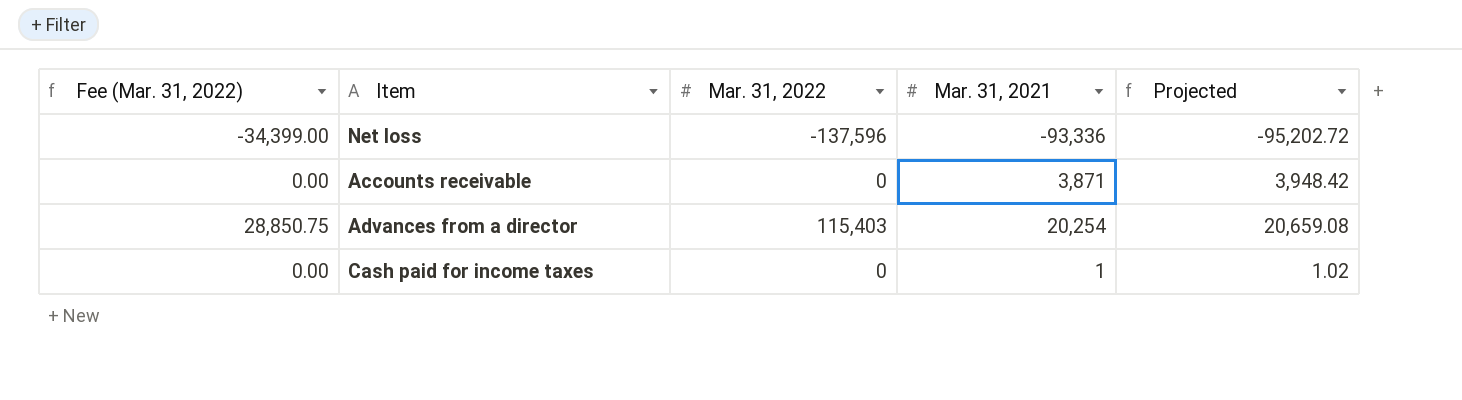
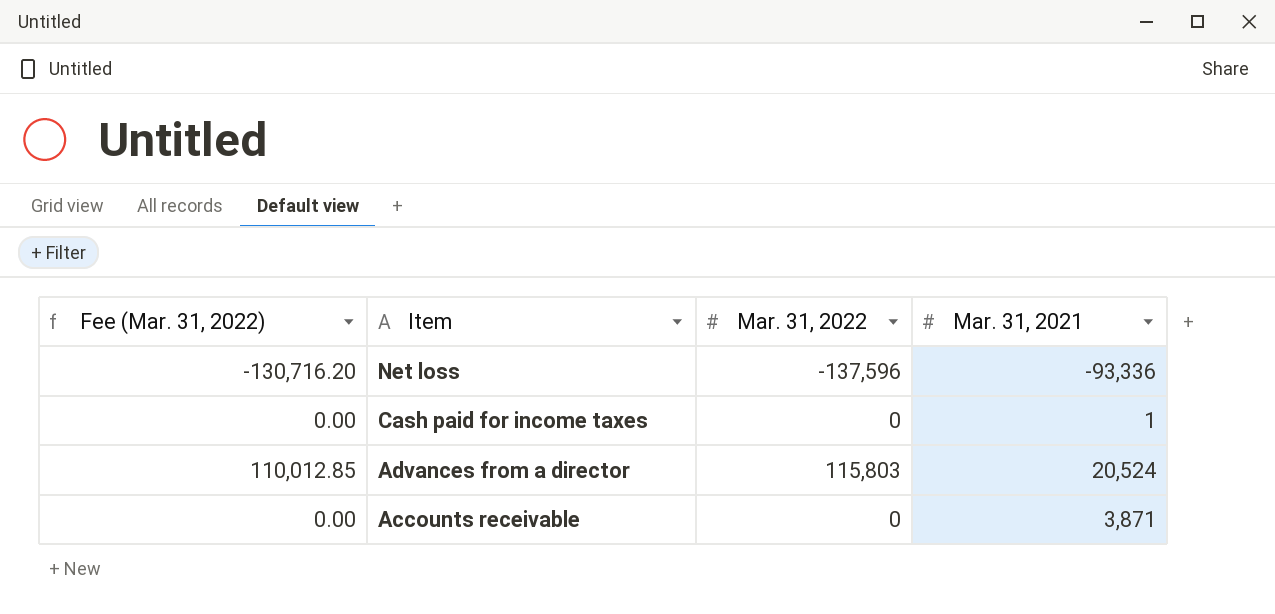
row order: none -> Item descending
column Projected | formula: [Mar. 31, 2021] * 1.02 -> none
column Fee (Mar. 31, 2022) | formula: [Mar. 31, 2022] * 0.25 -> [Mar. 31, 2022] * 0.95
Advances from a director | Mar. 31, 2022: 115,403 -> 115,803
Advances from a director | Mar. 31, 2021: 20,254 -> 20,524

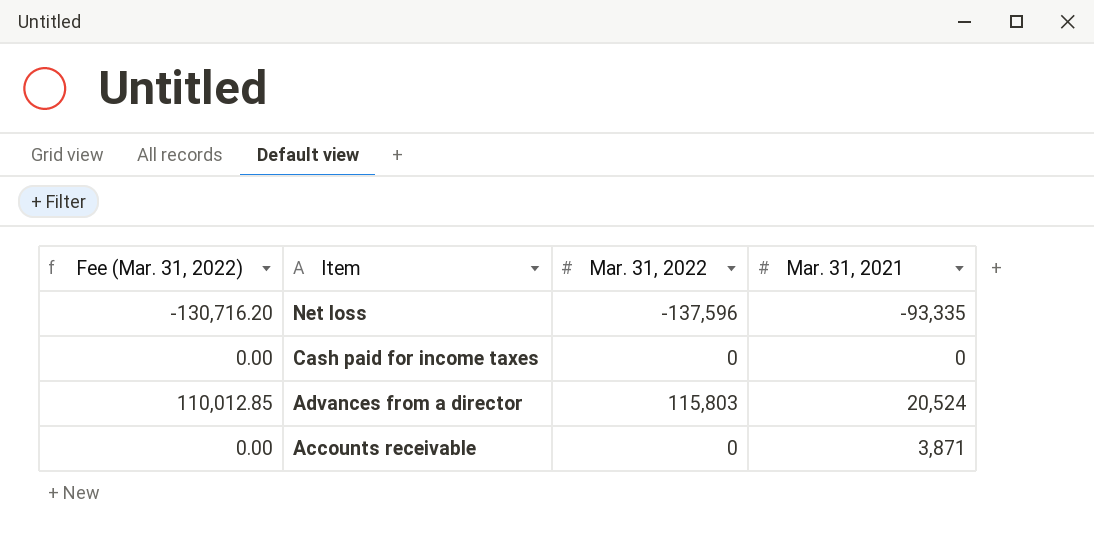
Net loss | Mar. 31, 2021: -93,336 -> -93,335
Cash paid for income taxes | Mar. 31, 2021: 1 -> 0

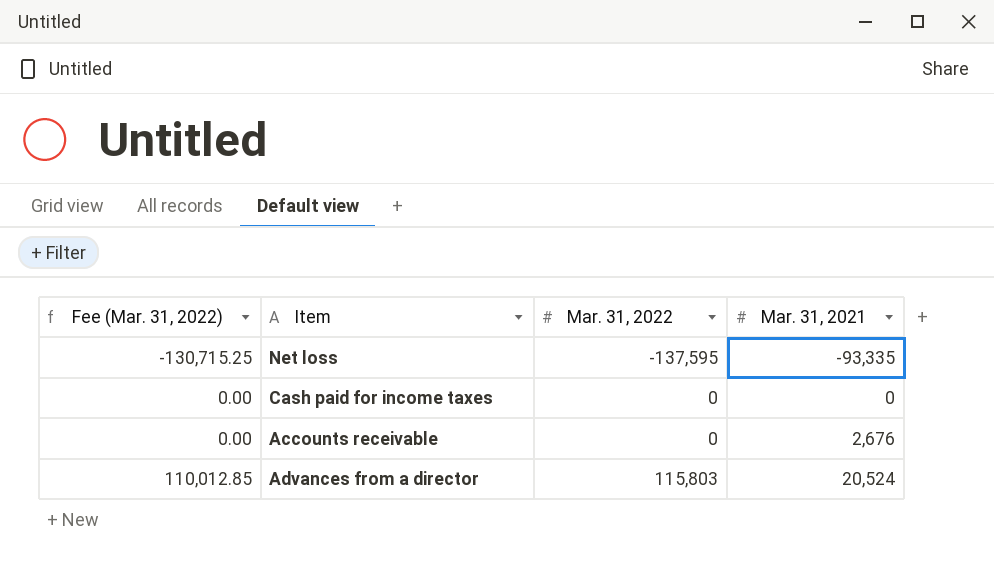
row order: Item descending -> Fee (Mar. 31, 2022) ascending
Net loss | Fee (Mar. 31, 2022): -130,716.20 -> -130,715.25
Net loss | Mar. 31, 2022: -137,596 -> -137,595
Accounts receivable | Mar. 31, 2021: 3,871 -> 2,676

